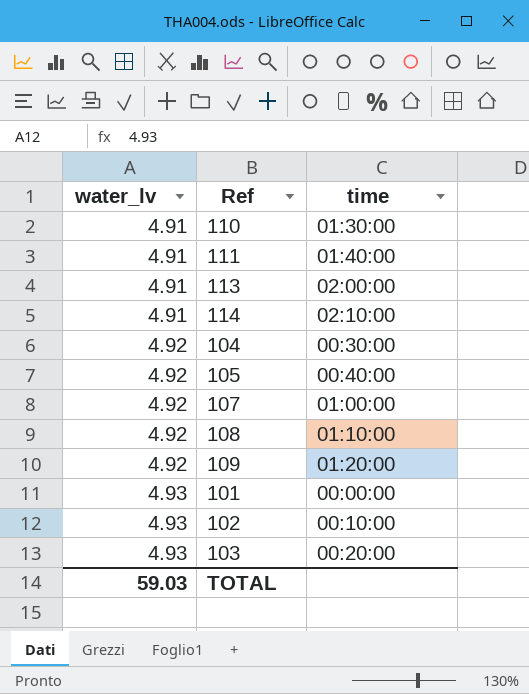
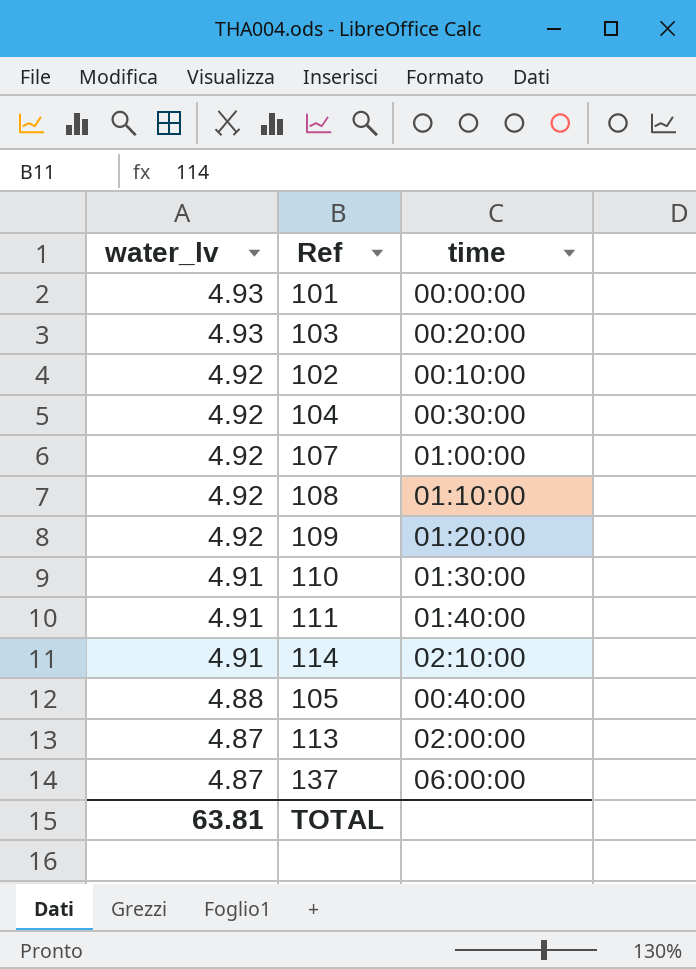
row order: water_lv ascending -> water_lv descending
102 | water_lv: 4.93 -> 4.92
105 | water_lv: 4.92 -> 4.88
113 | water_lv: 4.91 -> 4.87
row 137: none -> 4.87 | 06:00:00
TOTAL | water_lv: 59.03 -> 63.81

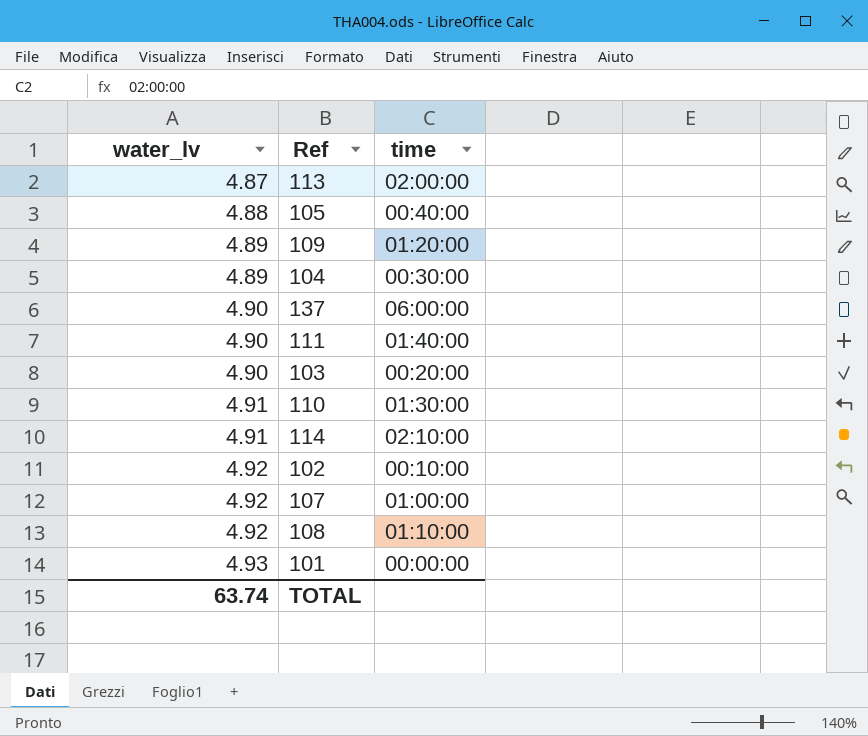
row order: water_lv descending -> water_lv ascending
109 | water_lv: 4.92 -> 4.89
104 | water_lv: 4.92 -> 4.89
137 | water_lv: 4.87 -> 4.90
111 | water_lv: 4.91 -> 4.90
103 | water_lv: 4.93 -> 4.90
TOTAL | water_lv: 63.81 -> 63.74

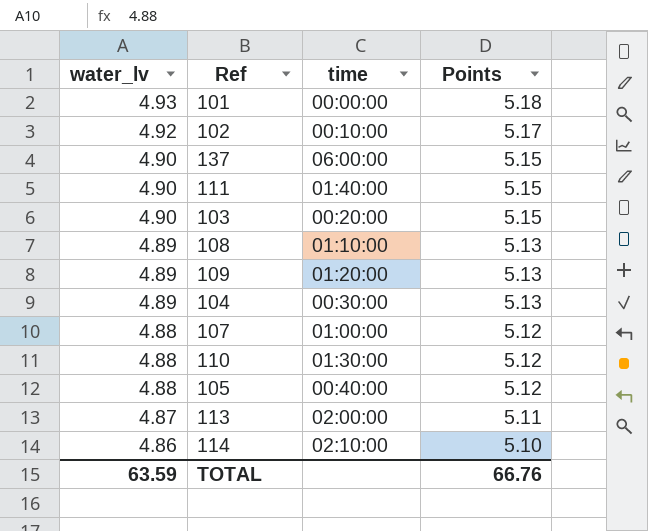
row order: water_lv ascending -> water_lv descending
column Points | formula: none -> [water_lv] * 1.05
108 | water_lv: 4.92 -> 4.89
107 | water_lv: 4.92 -> 4.88
110 | water_lv: 4.91 -> 4.88
114 | water_lv: 4.91 -> 4.86
TOTAL | water_lv: 63.74 -> 63.59

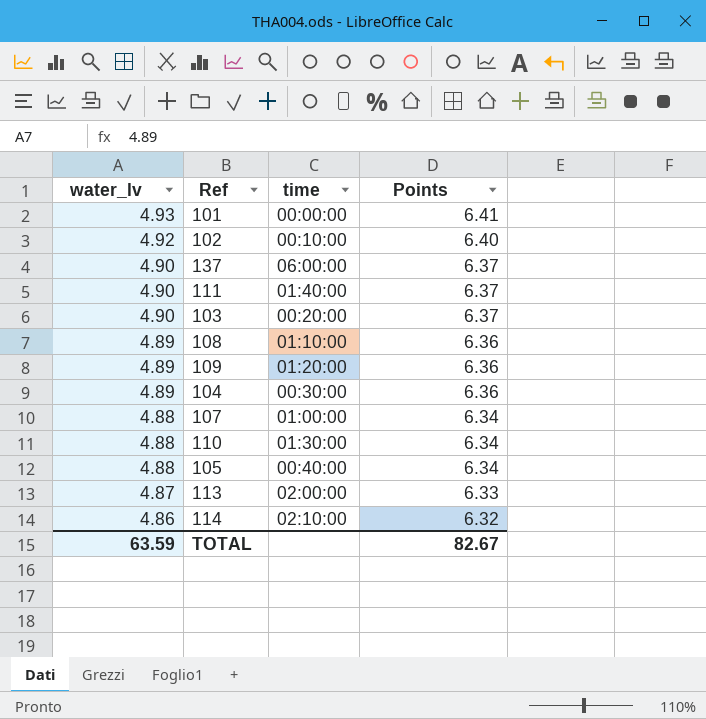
column Points | formula: [water_lv] * 1.05 -> [water_lv] * 1.3
TOTAL | Points: 66.76 -> 82.67

